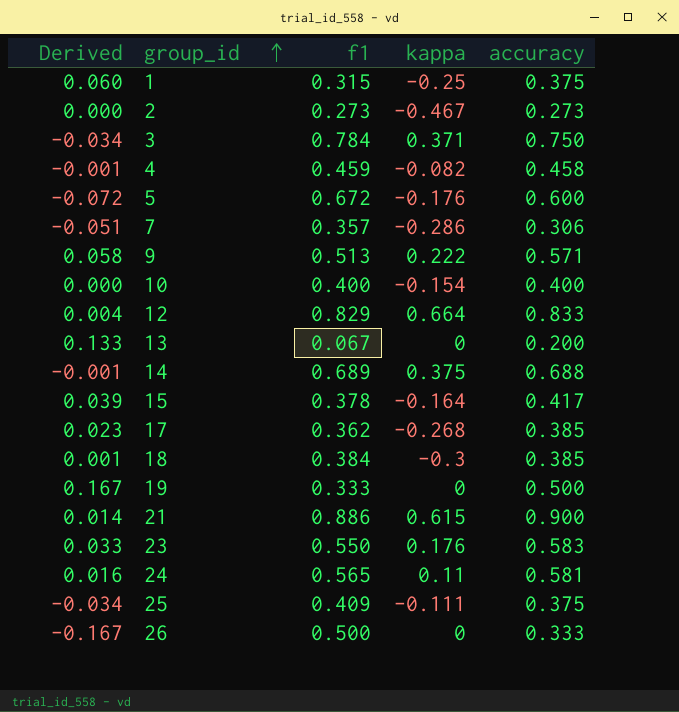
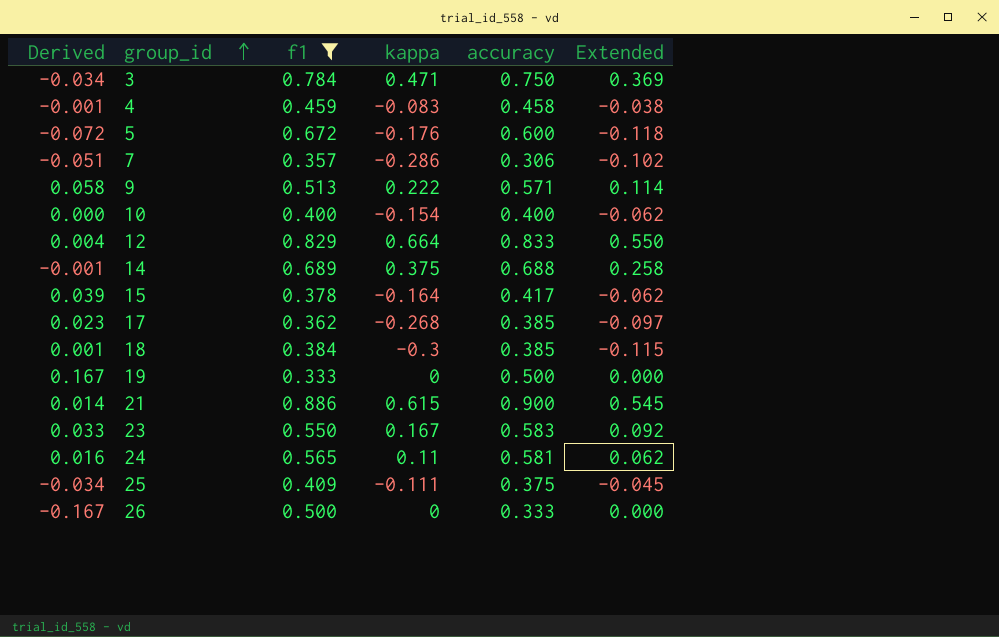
filter: none -> f1 >= 0.333
column Extended | formula: none -> [f1] * [kappa]
3 | kappa: 0.371 -> 0.471
4 | kappa: -0.082 -> -0.083
23 | kappa: 0.176 -> 0.167

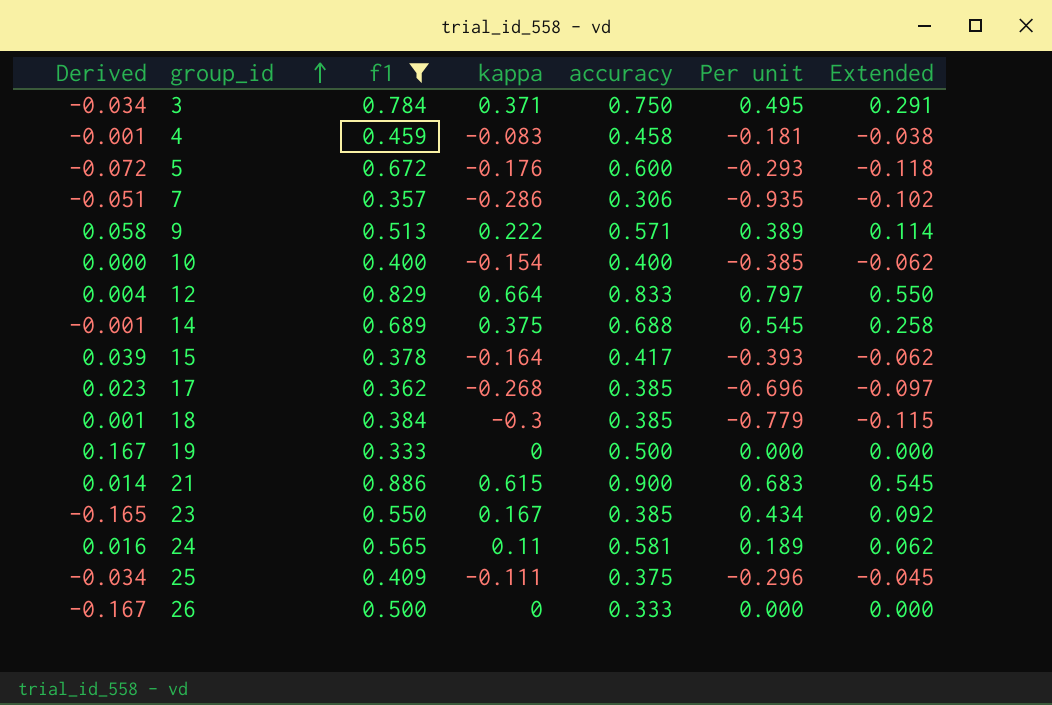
column Per unit | formula: none -> [kappa] / [accuracy]
3 | kappa: 0.471 -> 0.371
3 | Extended: 0.369 -> 0.291
23 | Derived: 0.033 -> -0.165
23 | accuracy: 0.583 -> 0.385

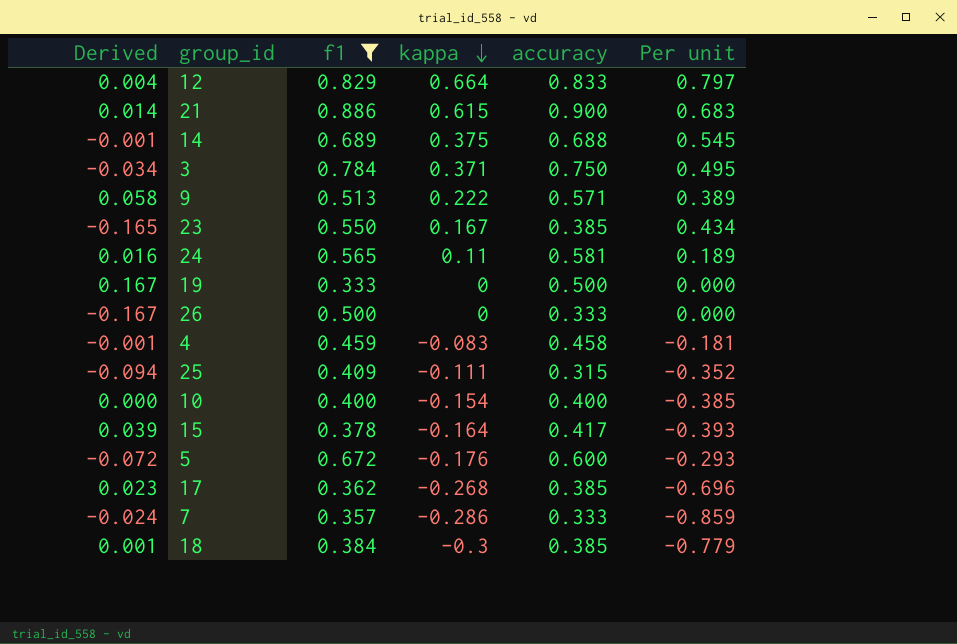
row order: group_id ascending -> kappa descending
column Extended | formula: [f1] * [kappa] -> none
25 | Derived: -0.034 -> -0.094
25 | accuracy: 0.375 -> 0.315
25 | Per unit: -0.296 -> -0.352
7 | Derived: -0.051 -> -0.024
7 | accuracy: 0.306 -> 0.333
7 | Per unit: -0.935 -> -0.859

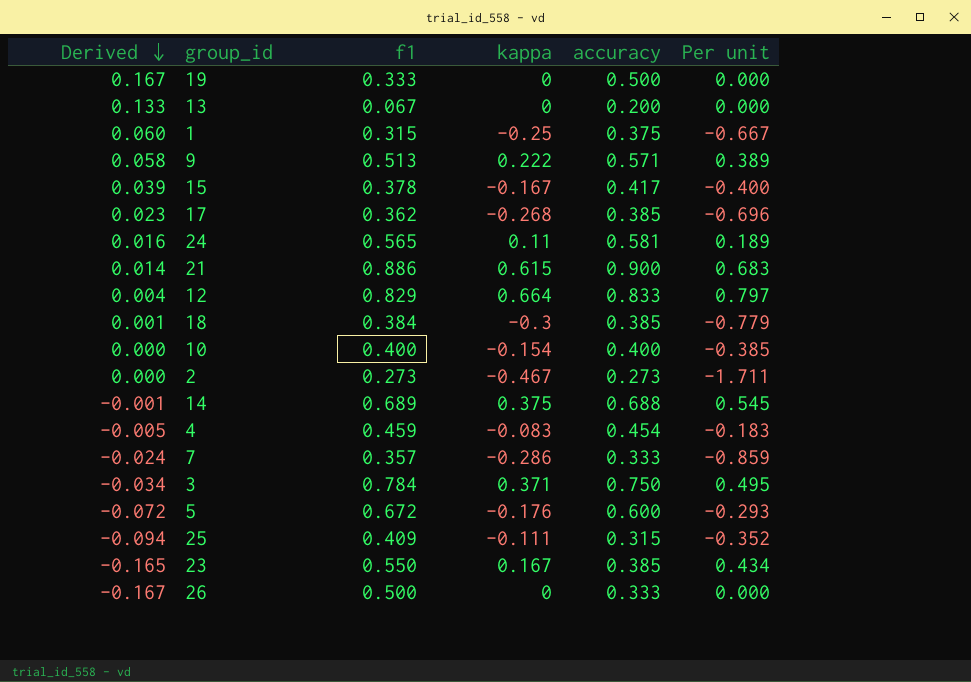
filter: f1 >= 0.333 -> none
row order: kappa descending -> Derived descending
15 | kappa: -0.164 -> -0.167
15 | Per unit: -0.393 -> -0.400
4 | Derived: -0.001 -> -0.005
4 | accuracy: 0.458 -> 0.454
4 | Per unit: -0.181 -> -0.183

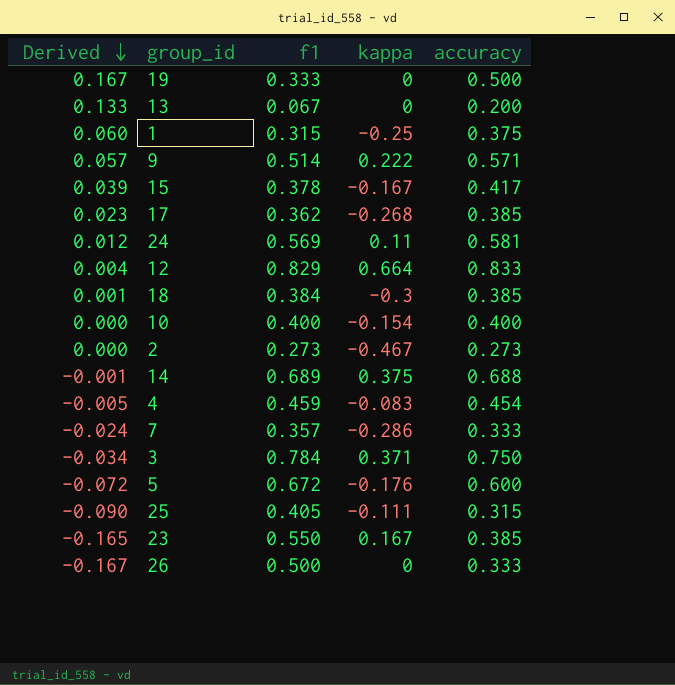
column Per unit | formula: [kappa] / [accuracy] -> none
row 21: 0.014 | 0.886 | 0.615 | 0.900 | 0.683 -> none
9 | Derived: 0.058 -> 0.057
9 | f1: 0.513 -> 0.514
24 | Derived: 0.016 -> 0.012
24 | f1: 0.565 -> 0.569
25 | Derived: -0.094 -> -0.090
25 | f1: 0.409 -> 0.405

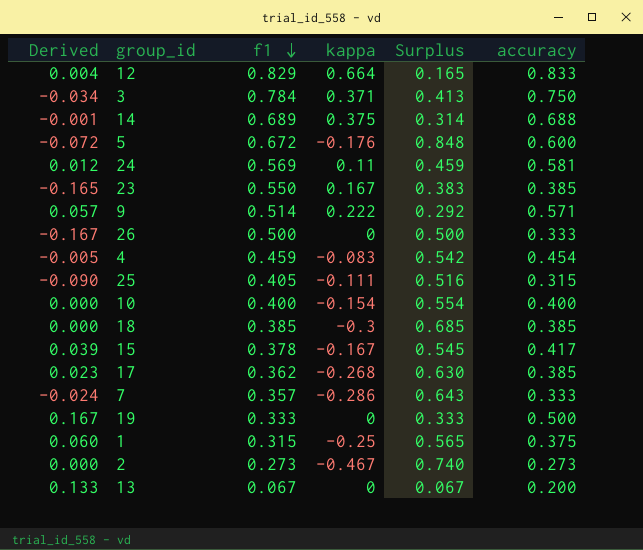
row order: Derived descending -> f1 descending
column Surplus | formula: none -> [f1] - [kappa]
18 | Derived: 0.001 -> 0.000
18 | f1: 0.384 -> 0.385

